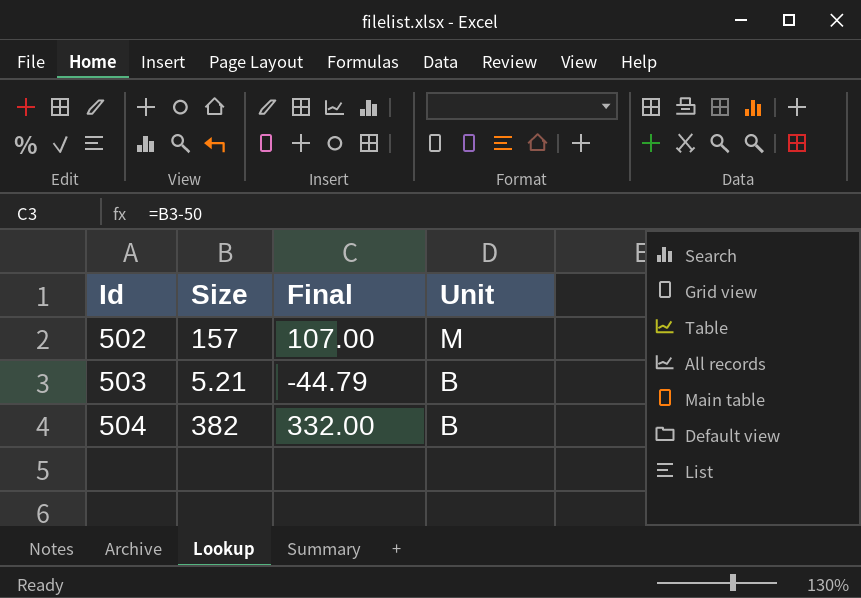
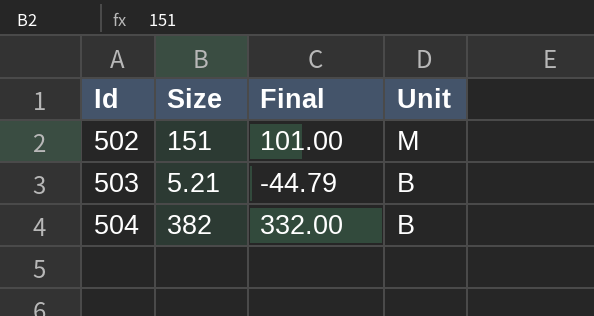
502 | Size: 157 -> 151
502 | Final: 107.00 -> 101.00

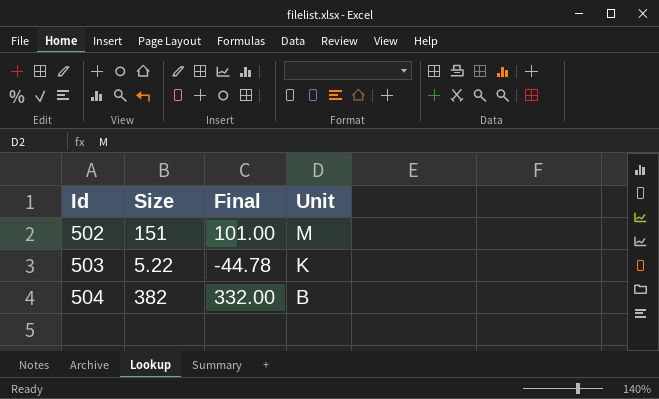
503 | Size: 5.21 -> 5.22
503 | Final: -44.79 -> -44.78
503 | Unit: B -> K

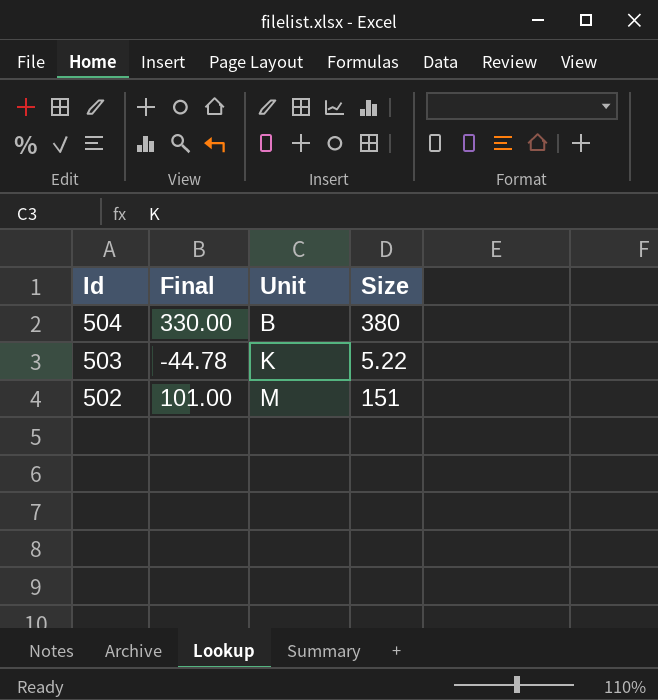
row order: Id ascending -> Id descending
column Size | position: 2 -> 4
504 | Final: 332.00 -> 330.00
504 | Size: 382 -> 380

